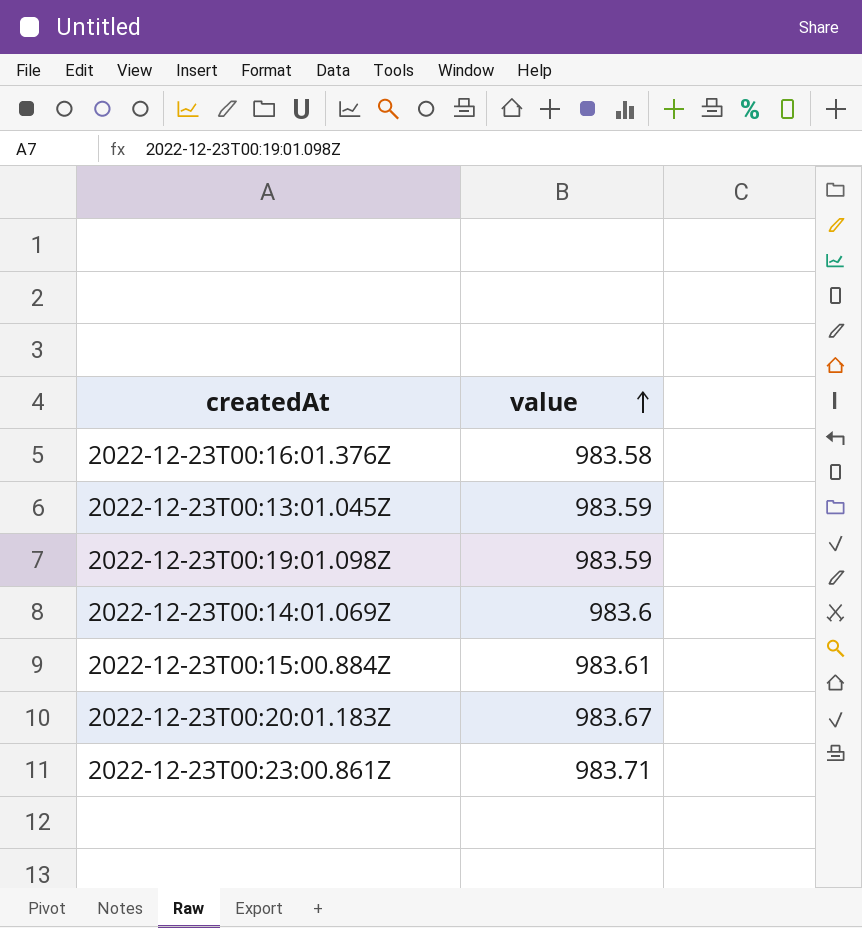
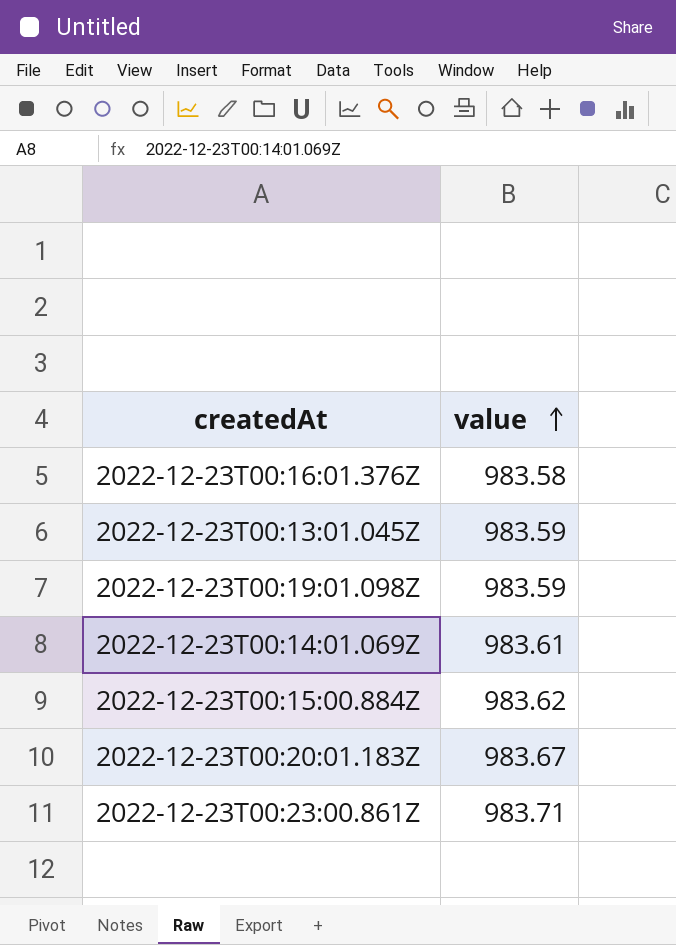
2022-12-23T00:14:01.069Z | value: 983.6 -> 983.61
2022-12-23T00:15:00.884Z | value: 983.61 -> 983.62

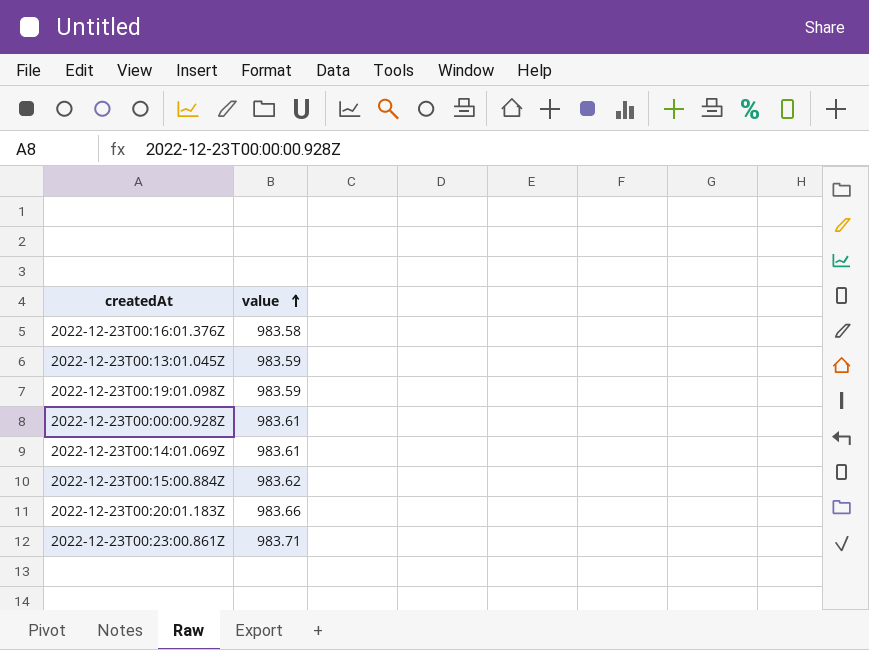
row 2022-12-23T00:00:00.928Z: none -> 983.61
2022-12-23T00:20:01.183Z | value: 983.67 -> 983.66

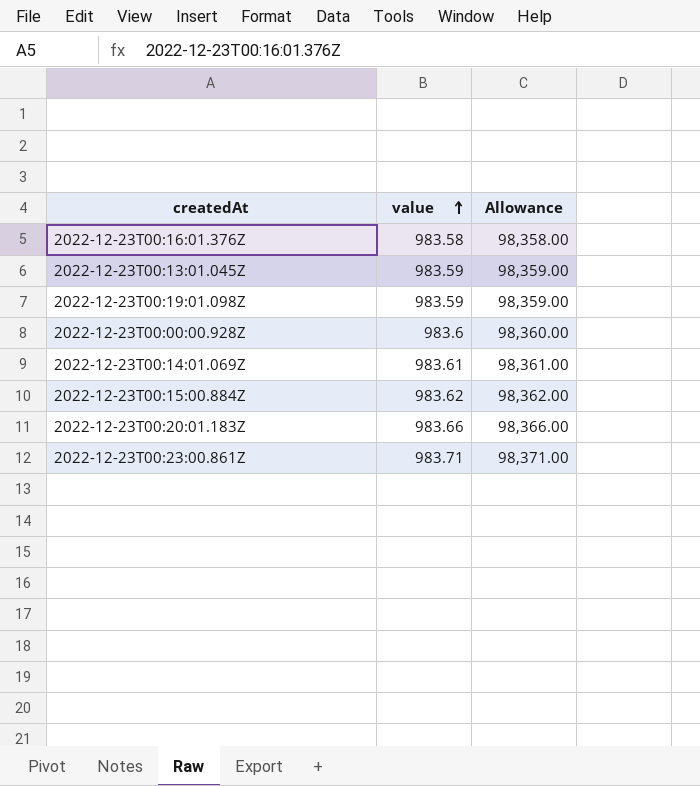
column Allowance | formula: none -> [value] * 100
2022-12-23T00:00:00.928Z | value: 983.61 -> 983.6

